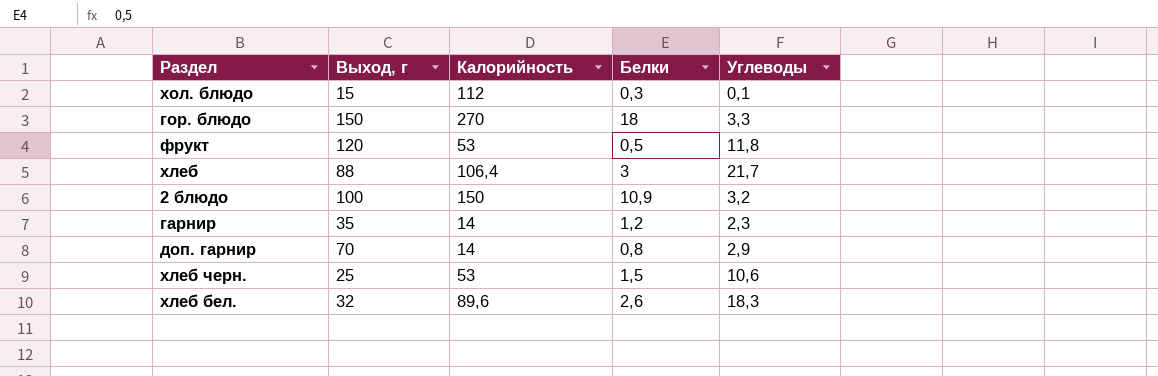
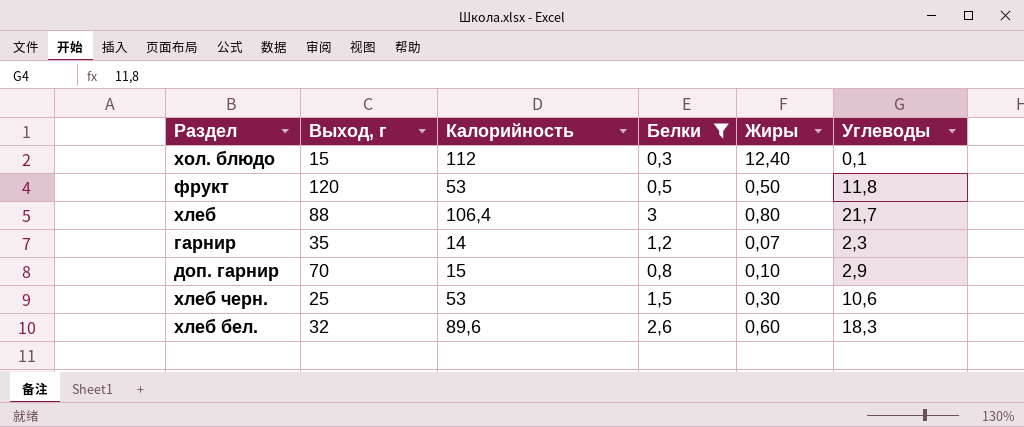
filter: none -> Белки <= 3
column Жиры | position: none -> 5
доп. гарнир | Калорийность: 14 -> 15

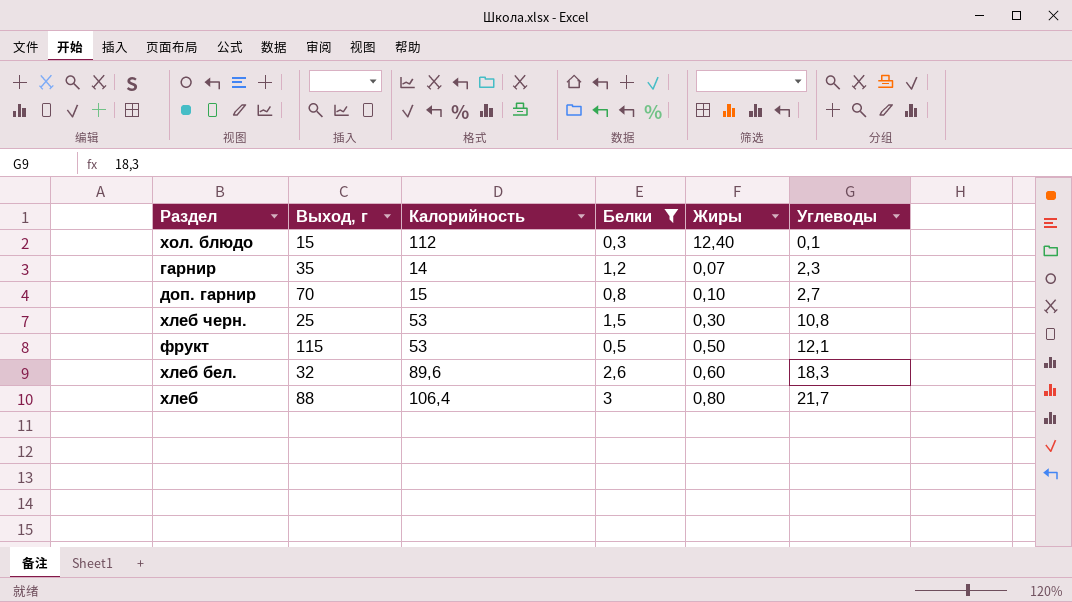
row order: none -> Углеводы ascending
доп. гарнир | Углеводы: 2,9 -> 2,7
хлеб черн. | Углеводы: 10,6 -> 10,8
фрукт | Выход, г: 120 -> 115
фрукт | Углеводы: 11,8 -> 12,1

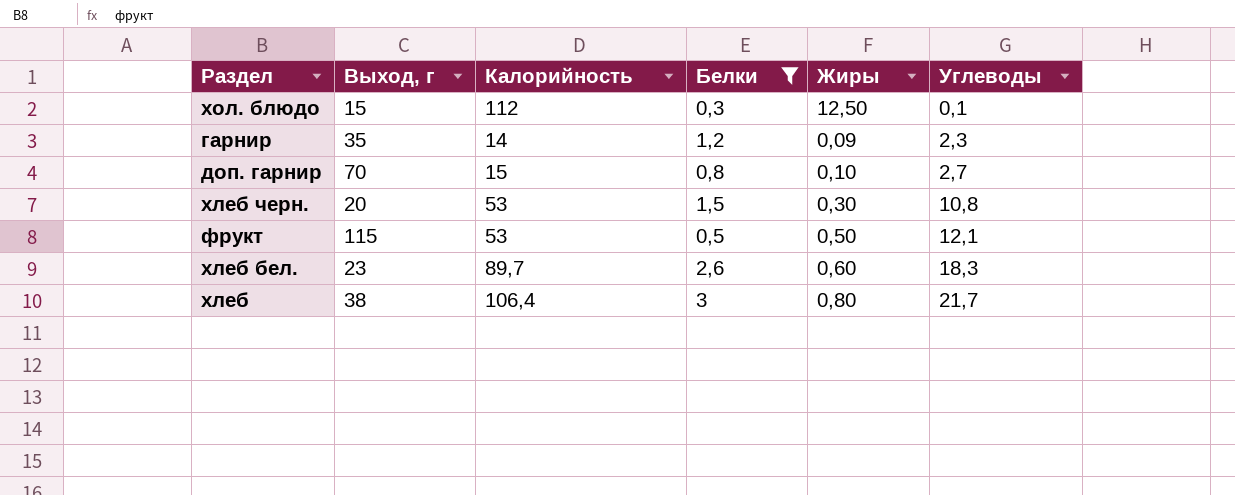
хол. блюдо | Жиры: 12,40 -> 12,50
гарнир | Жиры: 0,07 -> 0,09
хлеб черн. | Выход, г: 25 -> 20
хлеб бел. | Выход, г: 32 -> 23
хлеб бел. | Калорийность: 89,6 -> 89,7
хлеб | Выход, г: 88 -> 38

